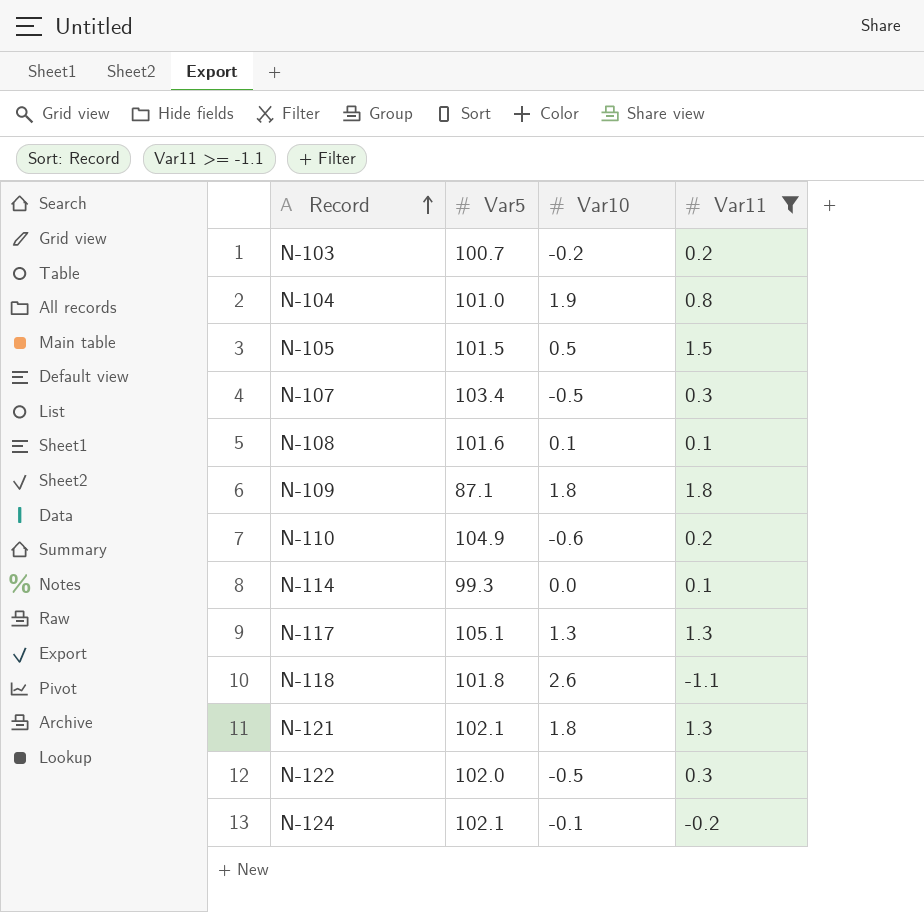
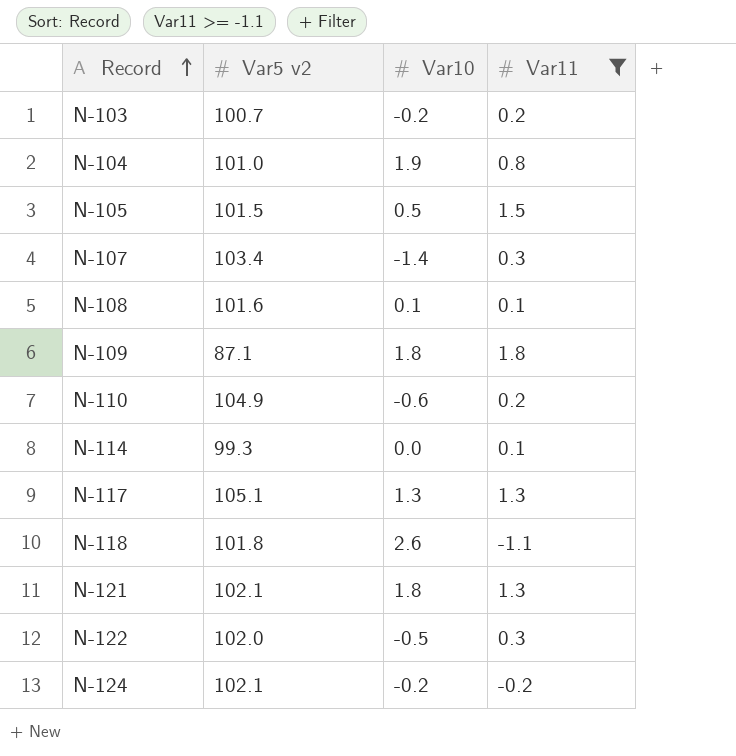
column name: Var5 -> Var5 v2
N-107 | Var10: -0.5 -> -1.4
N-124 | Var10: -0.1 -> -0.2

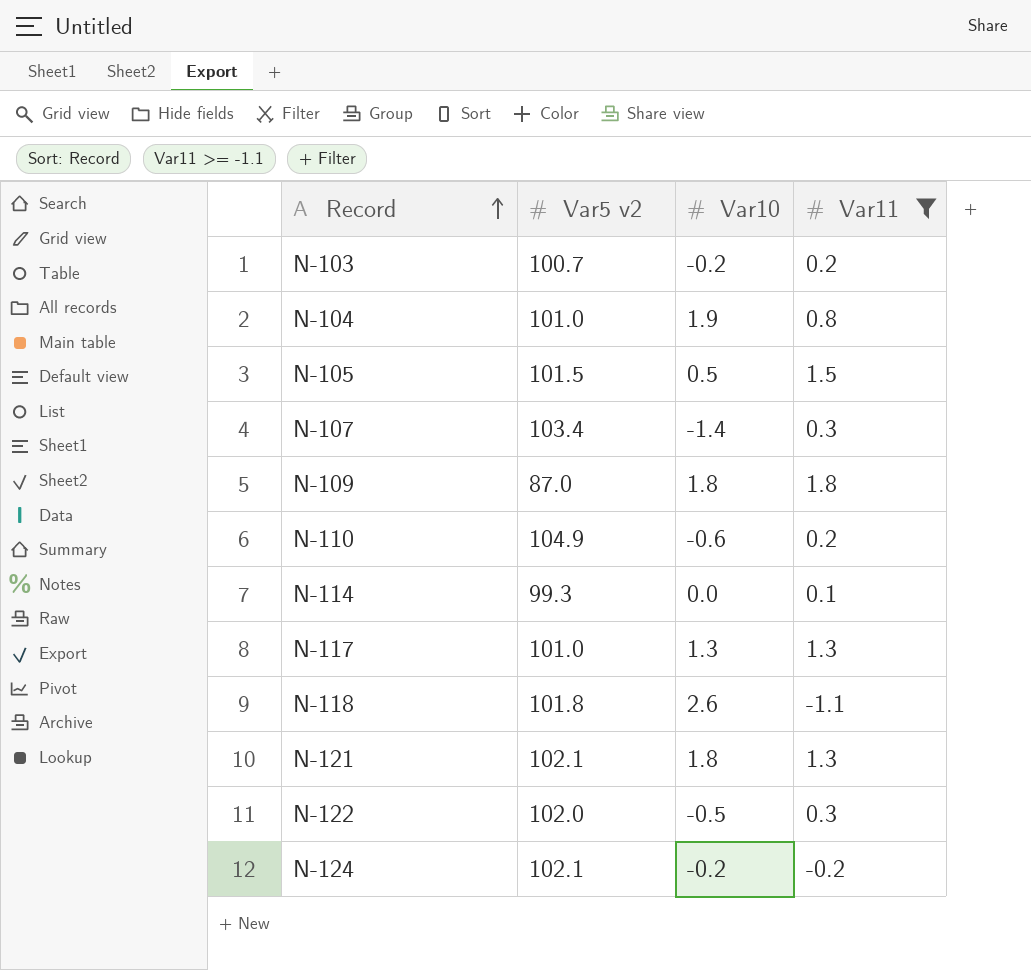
row N-108: 101.6 | 0.1 | 0.1 -> none
N-109 | Var5 v2: 87.1 -> 87.0
N-117 | Var5 v2: 105.1 -> 101.0

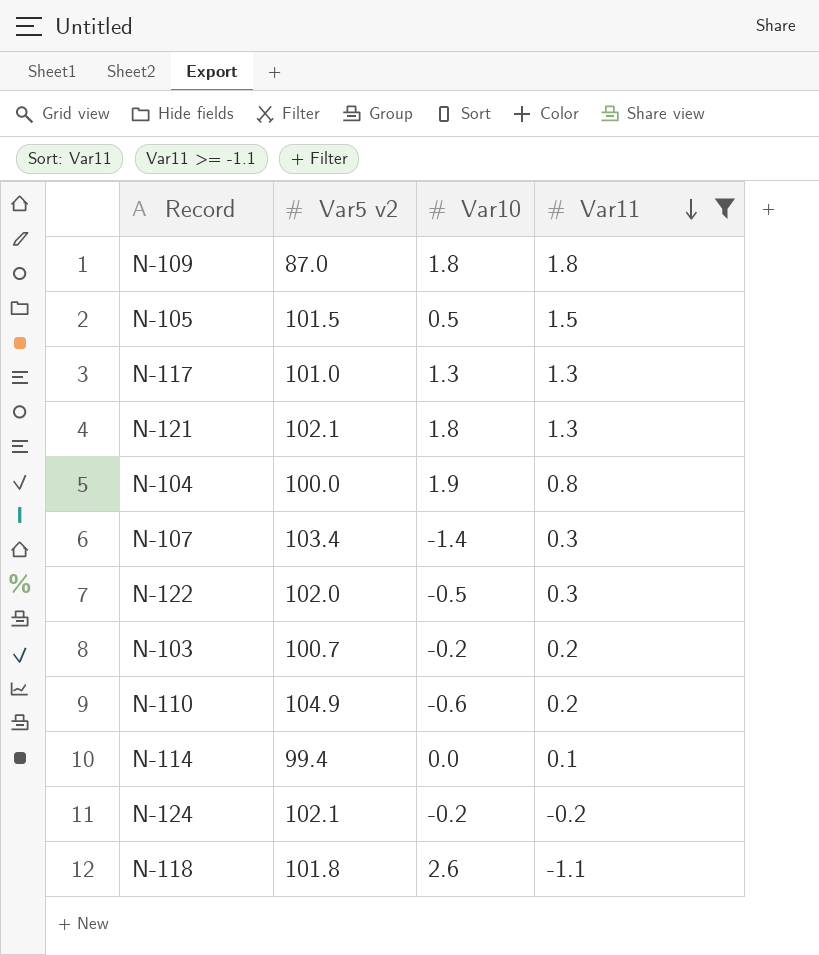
row order: Record ascending -> Var11 descending
N-104 | Var5 v2: 101.0 -> 100.0
N-114 | Var5 v2: 99.3 -> 99.4

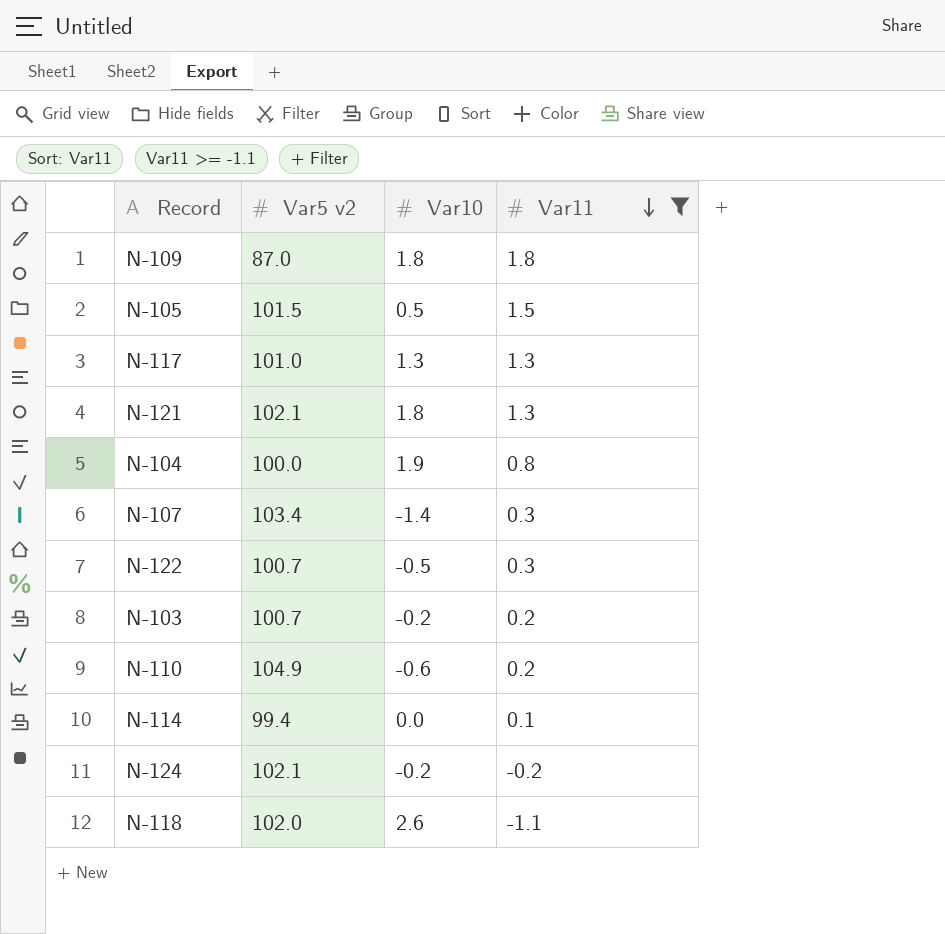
N-122 | Var5 v2: 102.0 -> 100.7
N-118 | Var5 v2: 101.8 -> 102.0

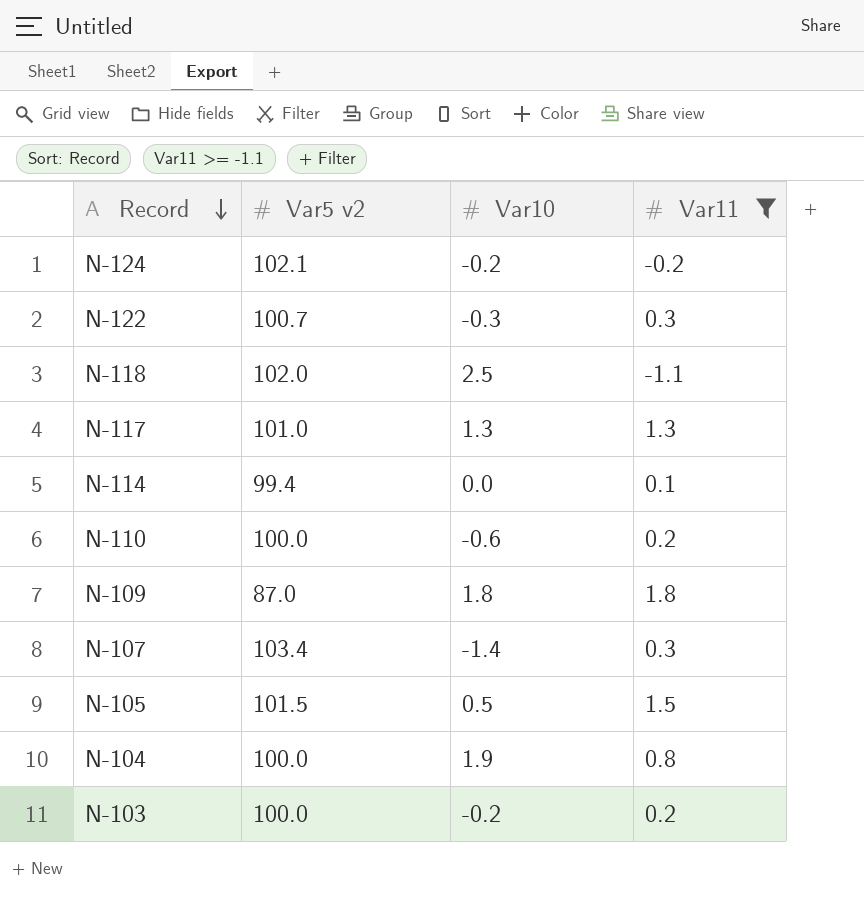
row order: Var11 descending -> Record descending
row N-121: 102.1 | 1.8 | 1.3 -> none
N-122 | Var10: -0.5 -> -0.3
N-118 | Var10: 2.6 -> 2.5
N-110 | Var5 v2: 104.9 -> 100.0
N-103 | Var5 v2: 100.7 -> 100.0

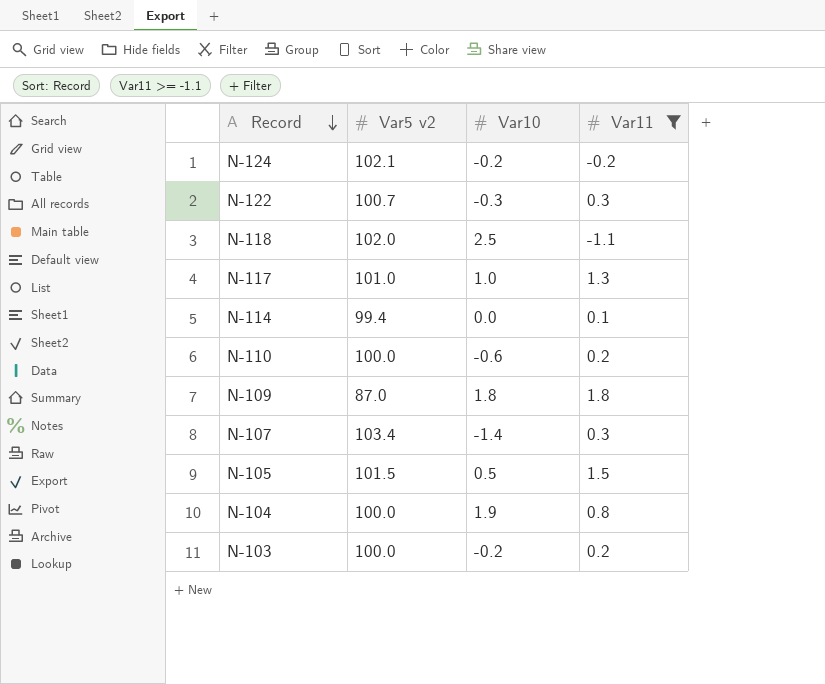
N-117 | Var10: 1.3 -> 1.0

